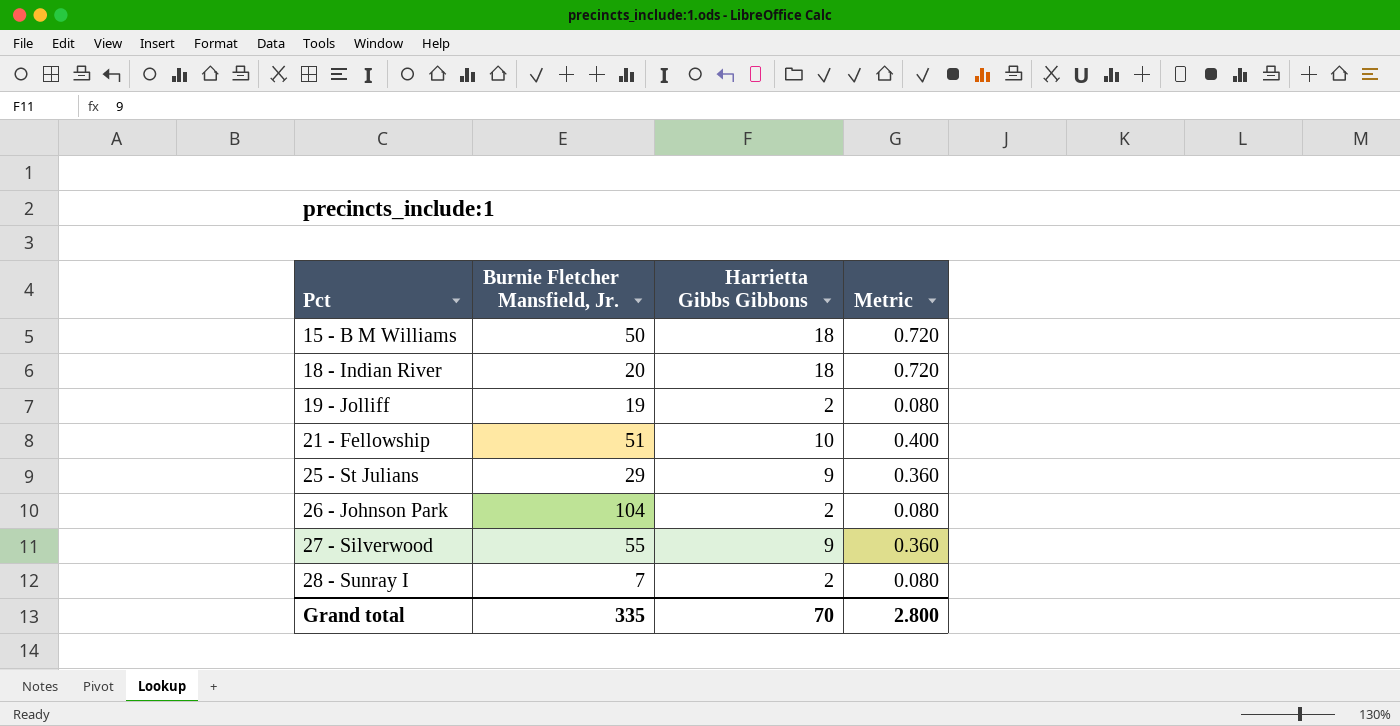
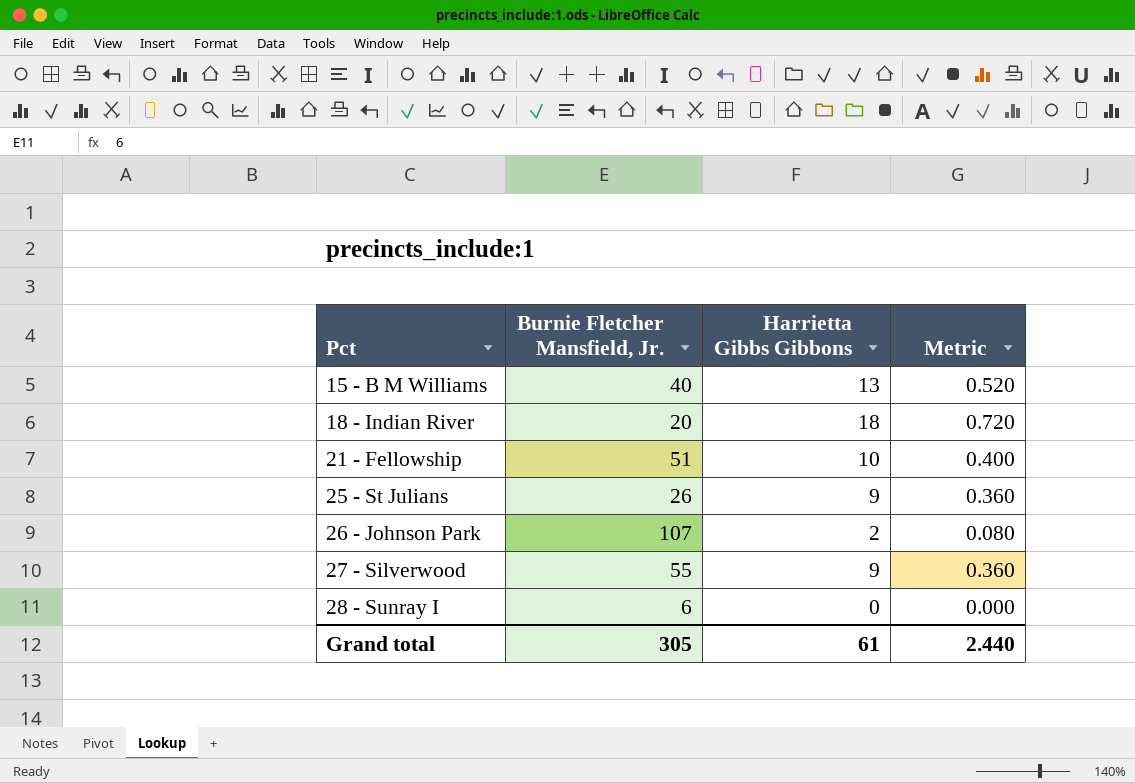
row 19 - Jolliff: 19 | 2 | 0.080 -> none
15 - B M Williams | Burnie Fletcher Mansfield, Jr.: 50 -> 40
15 - B M Williams | Harrietta Gibbs Gibbons: 18 -> 13
15 - B M Williams | Metric: 0.720 -> 0.520
25 - St Julians | Burnie Fletcher Mansfield, Jr.: 29 -> 26
26 - Johnson Park | Burnie Fletcher Mansfield, Jr.: 104 -> 107
28 - Sunray I | Burnie Fletcher Mansfield, Jr.: 7 -> 6
28 - Sunray I | Harrietta Gibbs Gibbons: 2 -> 0
28 - Sunray I | Metric: 0.080 -> 0.000
Grand total | Burnie Fletcher Mansfield, Jr.: 335 -> 305
Grand total | Harrietta Gibbs Gibbons: 70 -> 61
Grand total | Metric: 2.800 -> 2.440

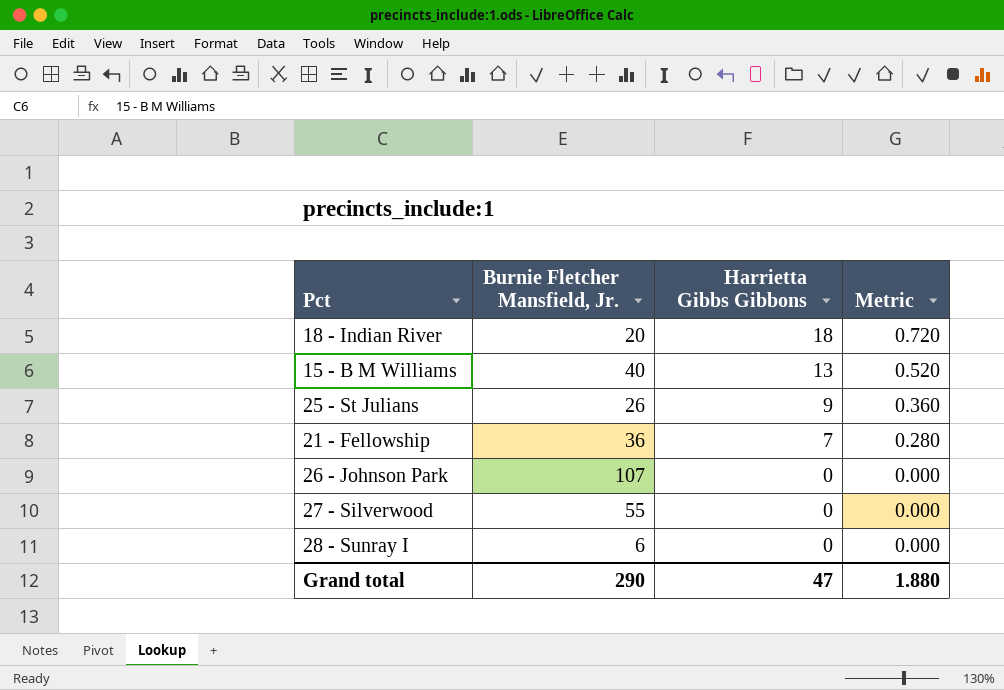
row order: Pct ascending -> Harrietta Gibbs Gibbons descending
21 - Fellowship | Burnie Fletcher Mansfield, Jr.: 51 -> 36
21 - Fellowship | Harrietta Gibbs Gibbons: 10 -> 7
21 - Fellowship | Metric: 0.400 -> 0.280
26 - Johnson Park | Harrietta Gibbs Gibbons: 2 -> 0
26 - Johnson Park | Metric: 0.080 -> 0.000
27 - Silverwood | Harrietta Gibbs Gibbons: 9 -> 0
27 - Silverwood | Metric: 0.360 -> 0.000
Grand total | Burnie Fletcher Mansfield, Jr.: 305 -> 290
Grand total | Harrietta Gibbs Gibbons: 61 -> 47
Grand total | Metric: 2.440 -> 1.880

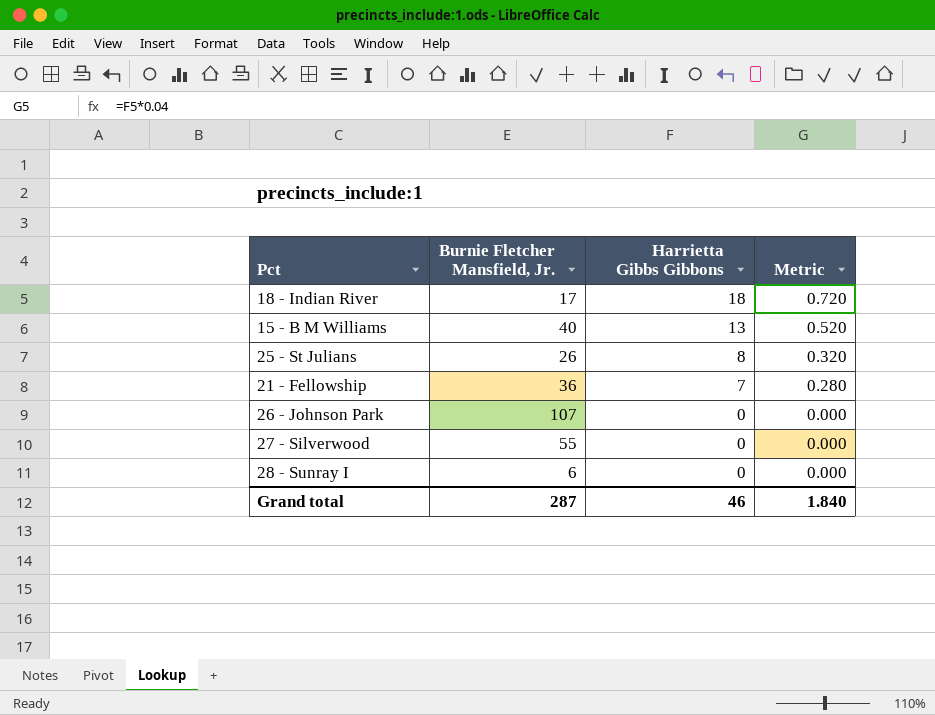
18 - Indian River | Burnie Fletcher Mansfield, Jr.: 20 -> 17
25 - St Julians | Harrietta Gibbs Gibbons: 9 -> 8
25 - St Julians | Metric: 0.360 -> 0.320
Grand total | Burnie Fletcher Mansfield, Jr.: 290 -> 287
Grand total | Harrietta Gibbs Gibbons: 47 -> 46
Grand total | Metric: 1.880 -> 1.840

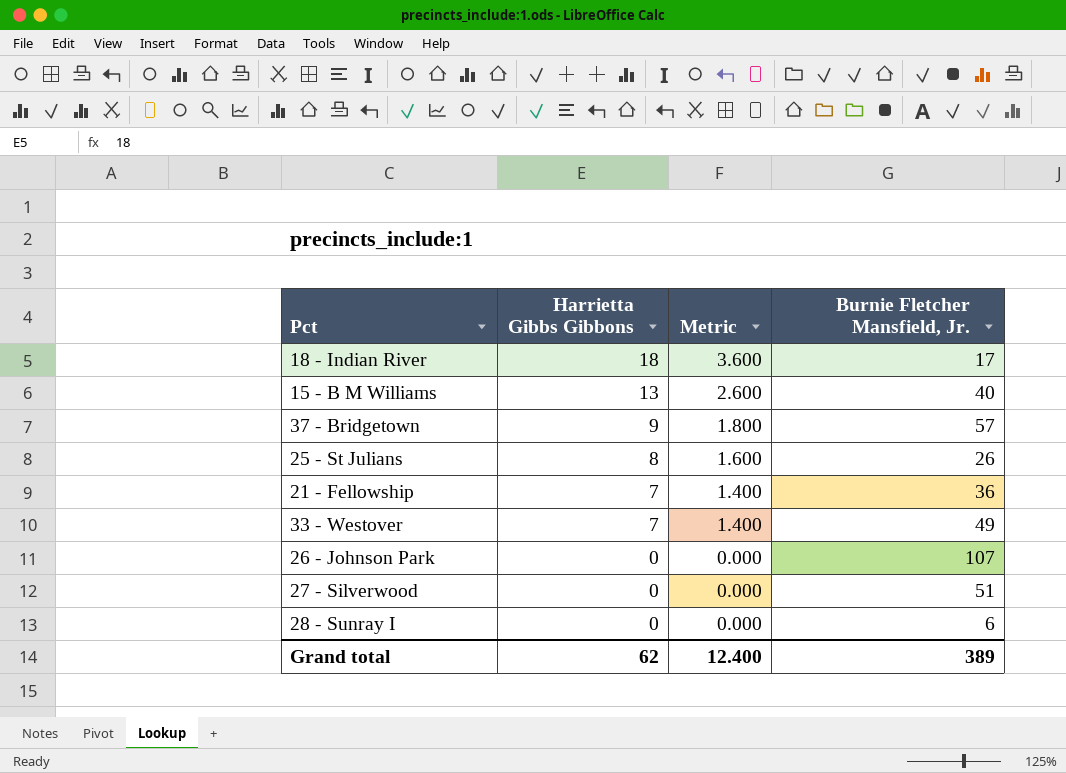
column Metric | formula: [Harrietta Gibbs Gibbons] * 0.04 -> [Harrietta Gibbs Gibbons] * 0.2
column Burnie Fletcher Mansfield, Jr. | position: 2 -> 4
row 37 - Bridgetown: none -> 9 | 1.800 | 57
row 33 - Westover: none -> 7 | 1.400 | 49
27 - Silverwood | Burnie Fletcher Mansfield, Jr.: 55 -> 51
Grand total | Harrietta Gibbs Gibbons: 46 -> 62
Grand total | Metric: 1.840 -> 12.400
Grand total | Burnie Fletcher Mansfield, Jr.: 287 -> 389

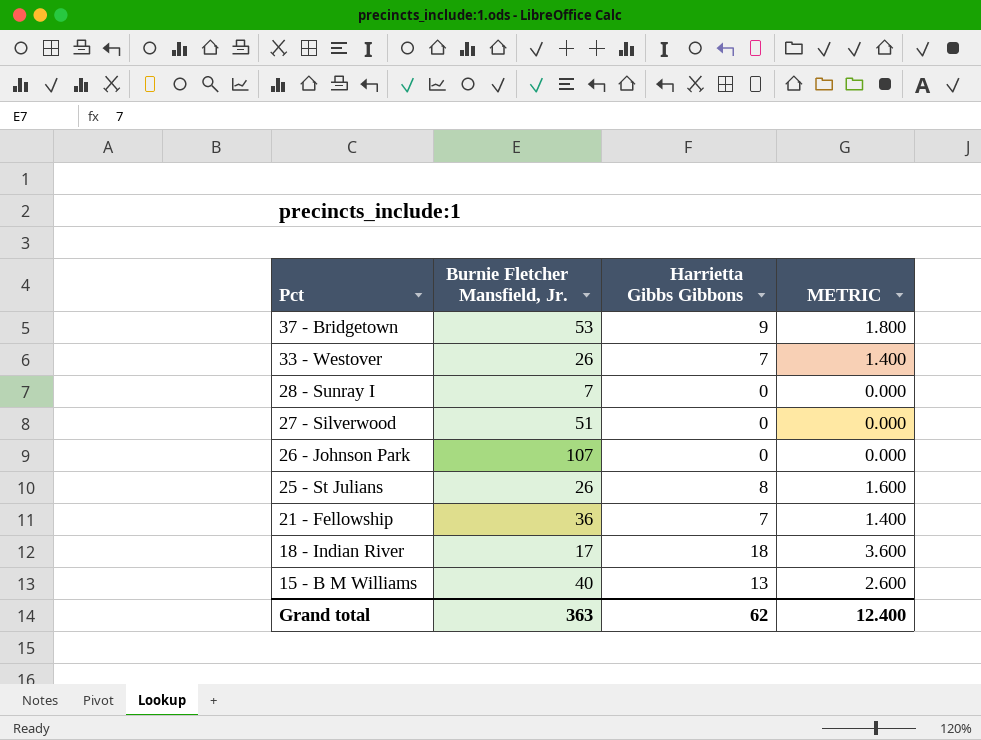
row order: Harrietta Gibbs Gibbons descending -> Pct descending
column Burnie Fletcher Mansfield, Jr. | position: 4 -> 2
column name: Metric -> METRIC
37 - Bridgetown | Burnie Fletcher Mansfield, Jr.: 57 -> 53
33 - Westover | Burnie Fletcher Mansfield, Jr.: 49 -> 26
28 - Sunray I | Burnie Fletcher Mansfield, Jr.: 6 -> 7
Grand total | Burnie Fletcher Mansfield, Jr.: 389 -> 363

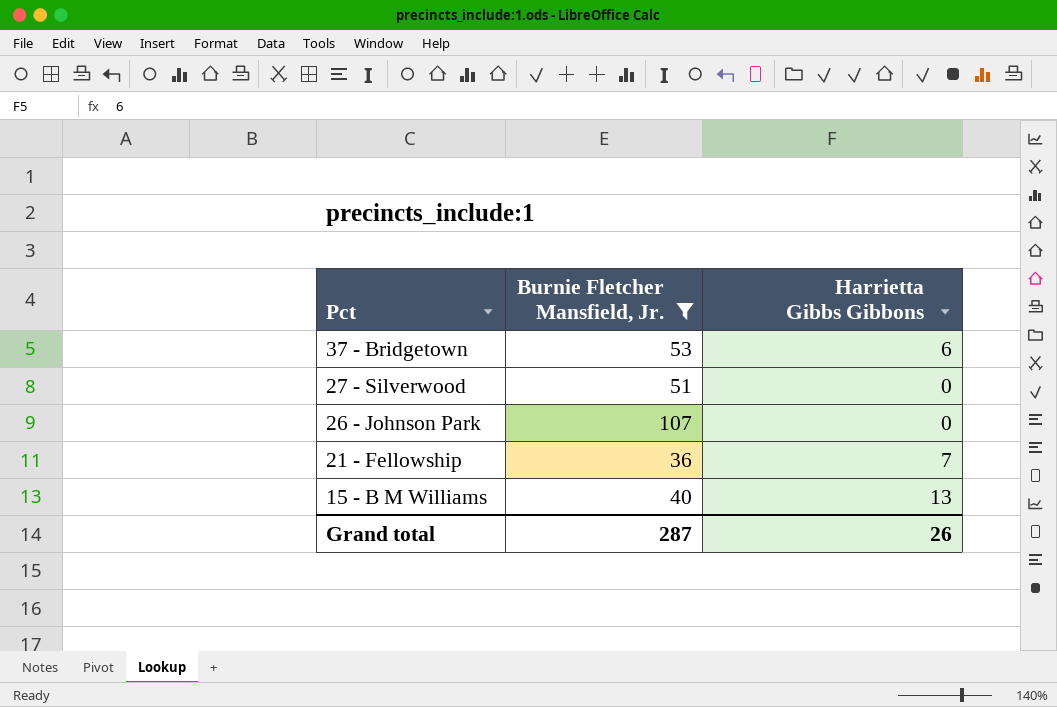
filter: none -> Burnie Fletcher Mansfield, Jr. >= 36
column METRIC | formula: [Harrietta Gibbs Gibbons] * 0.2 -> none
37 - Bridgetown | Harrietta Gibbs Gibbons: 9 -> 6
Grand total | Burnie Fletcher Mansfield, Jr.: 363 -> 287
Grand total | Harrietta Gibbs Gibbons: 62 -> 26

